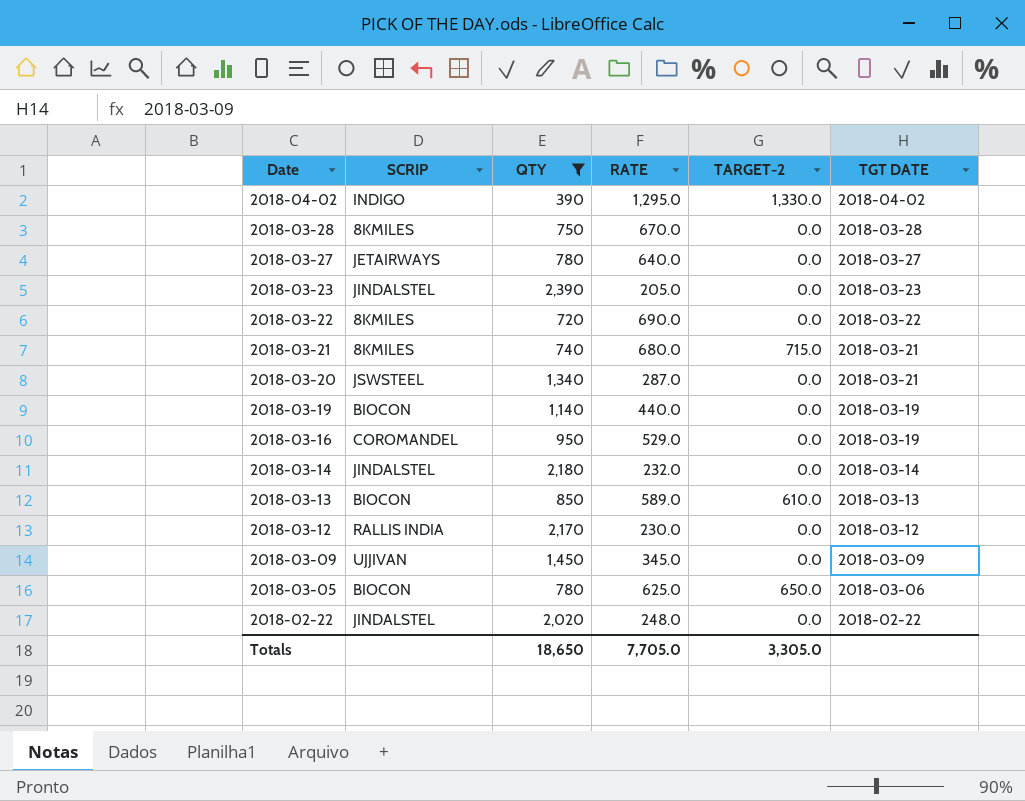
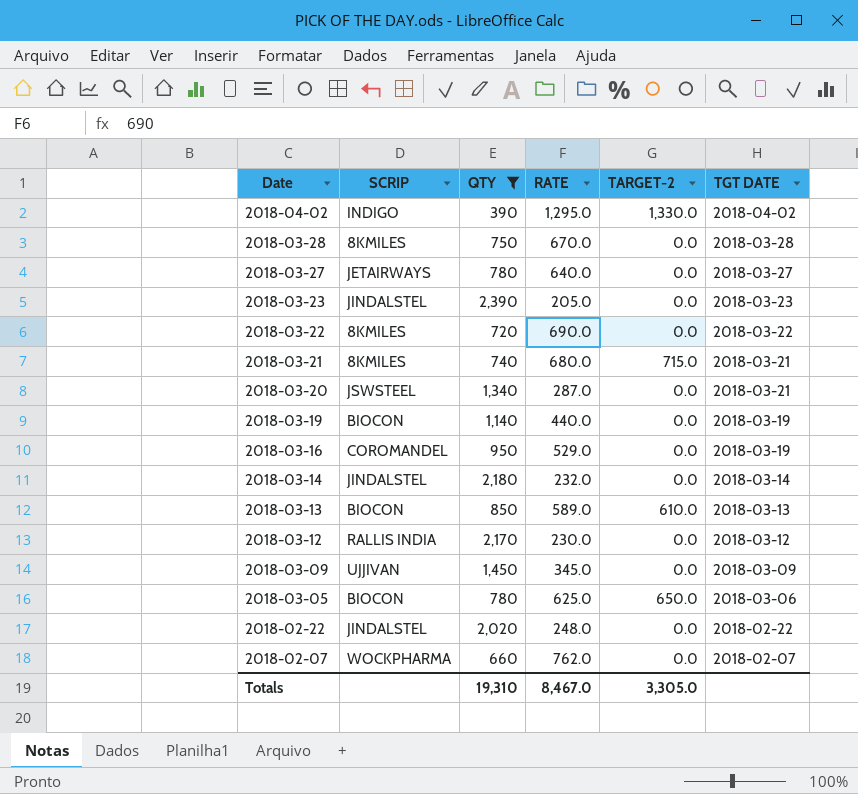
row 2018-02-07: none -> WOCKPHARMA | 660 | 762.0 | 0.0 | 2018-02-07
Totals | QTY: 18,650 -> 19,310
Totals | RATE: 7,705.0 -> 8,467.0

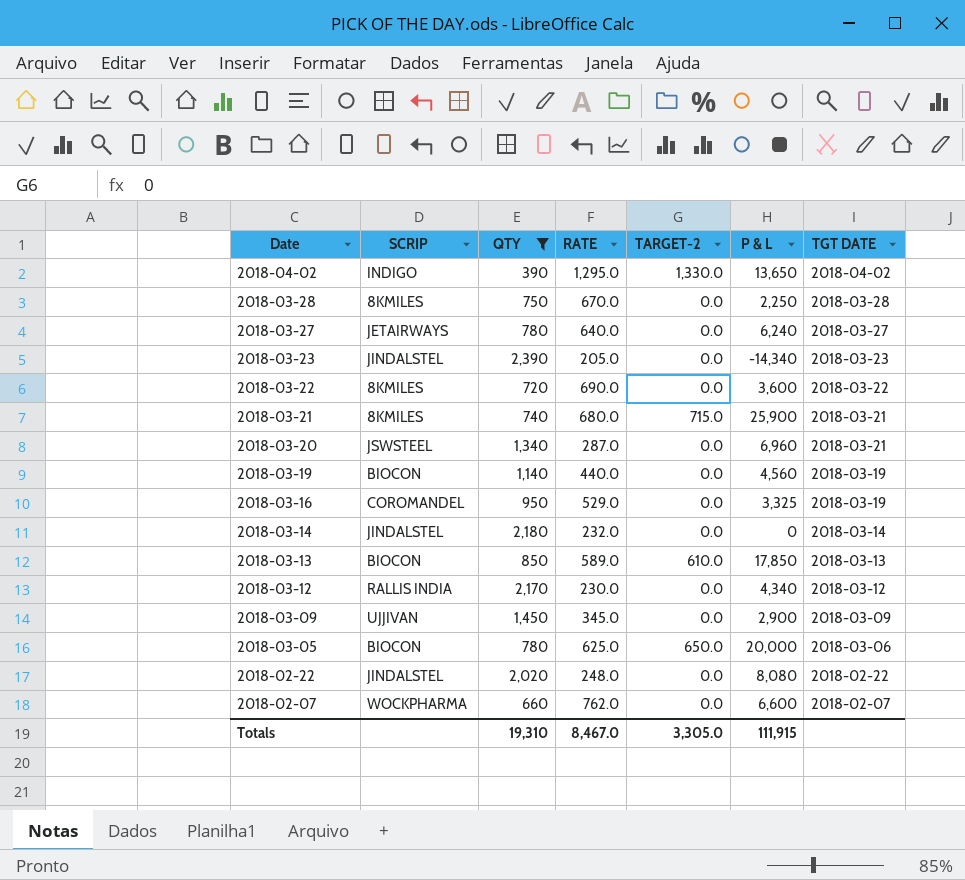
column P & L | position: none -> 6

